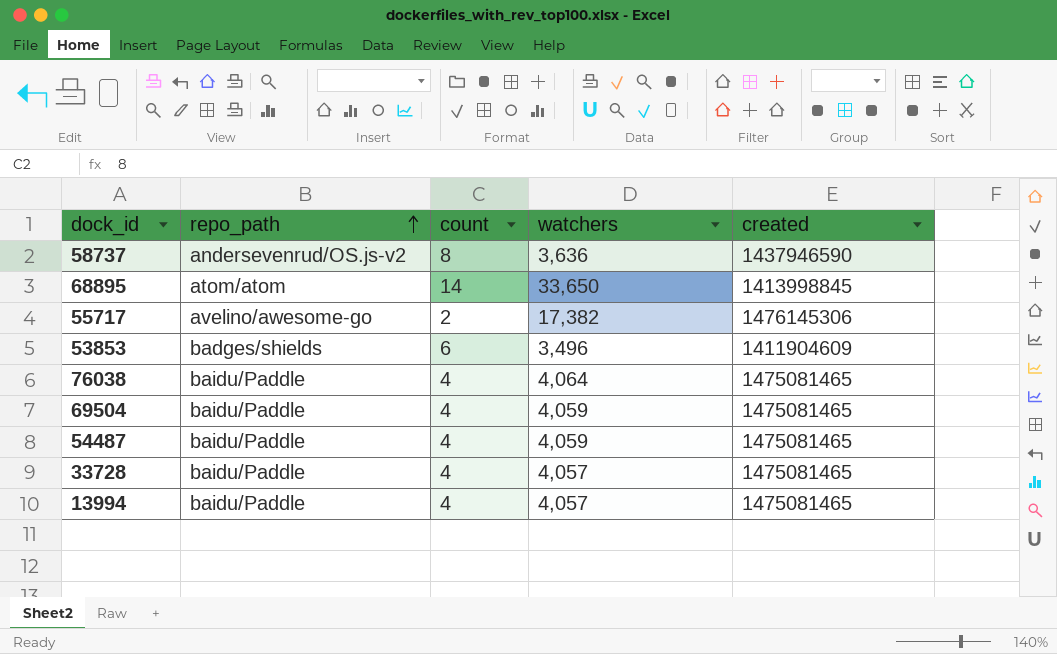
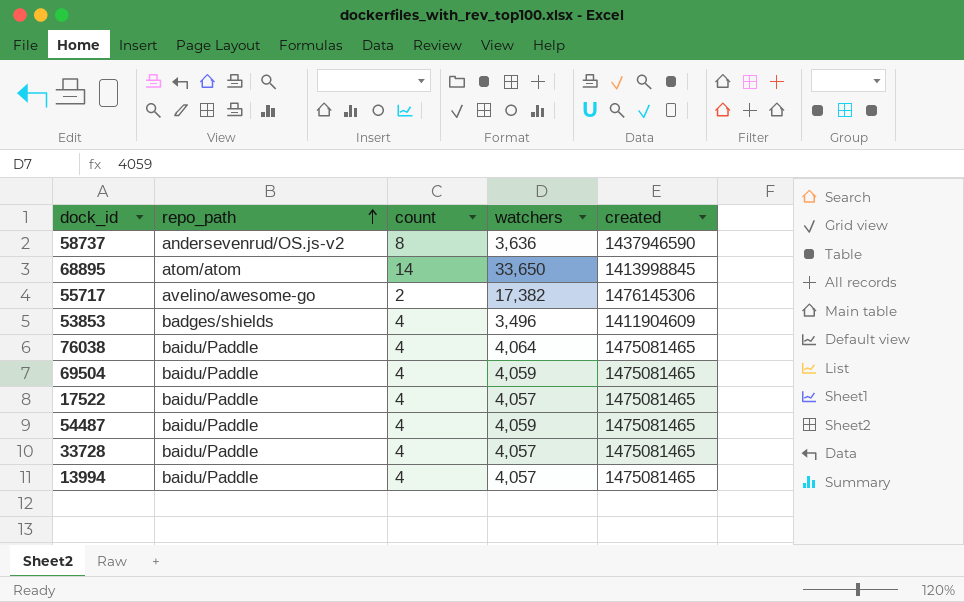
53853 | count: 6 -> 4
row 17522: none -> baidu/Paddle | 4 | 4,057 | 1475081465

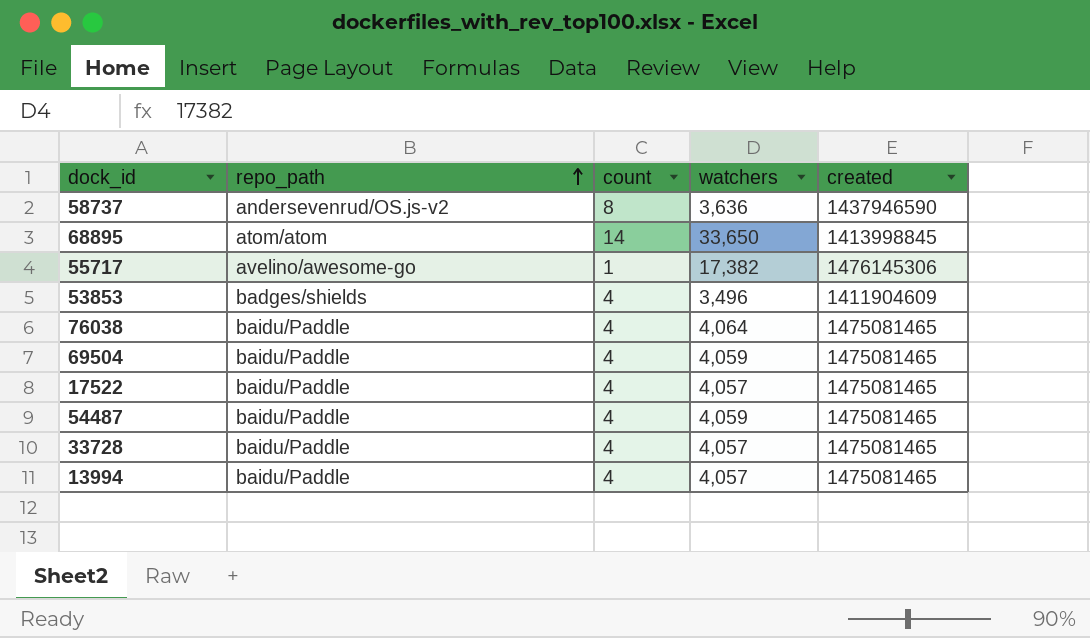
55717 | count: 2 -> 1

